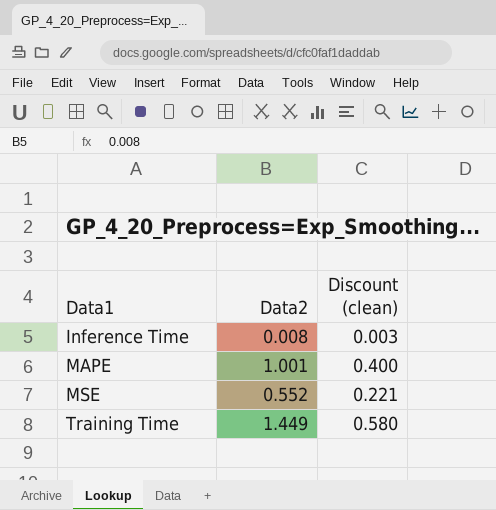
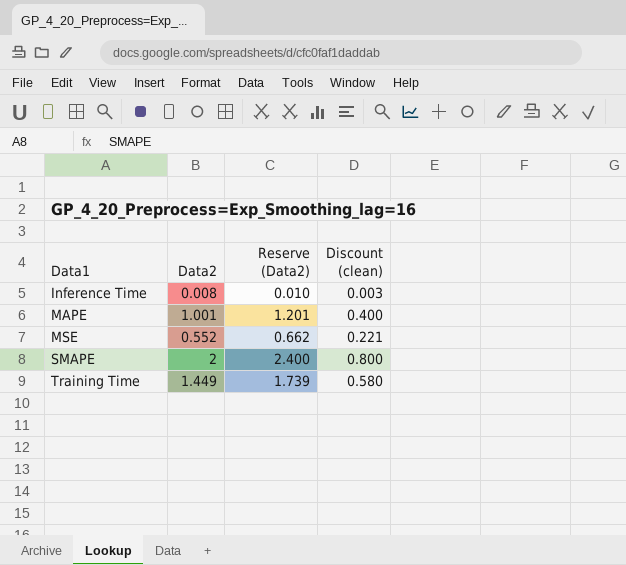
column Reserve (Data2) | formula: none -> [Data2] * 1.2
row SMAPE: none -> 2 | 2.400 | 0.800

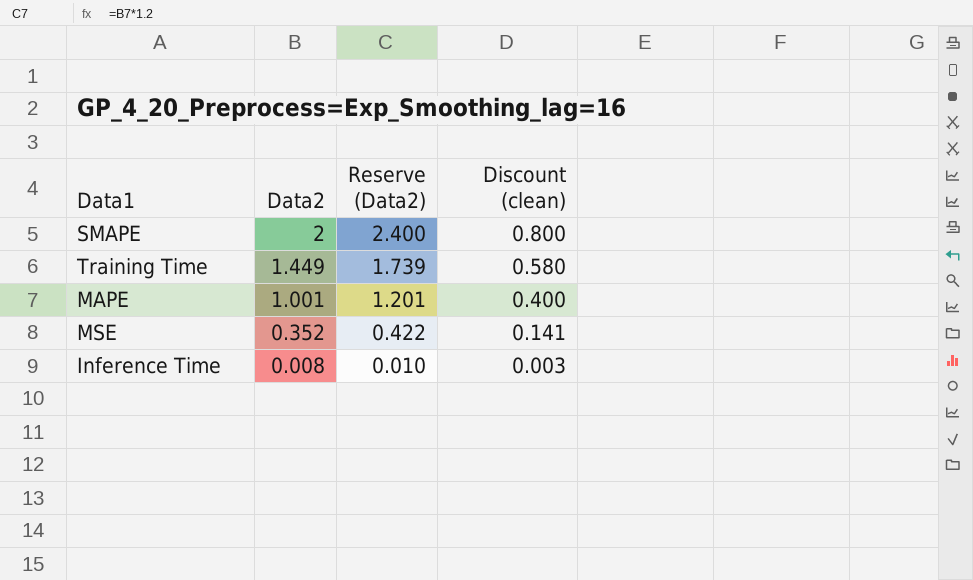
row order: Data1 ascending -> Data2 descending
MSE | Data2: 0.552 -> 0.352
MSE | Reserve (Data2): 0.662 -> 0.422
MSE | Discount (clean): 0.221 -> 0.141

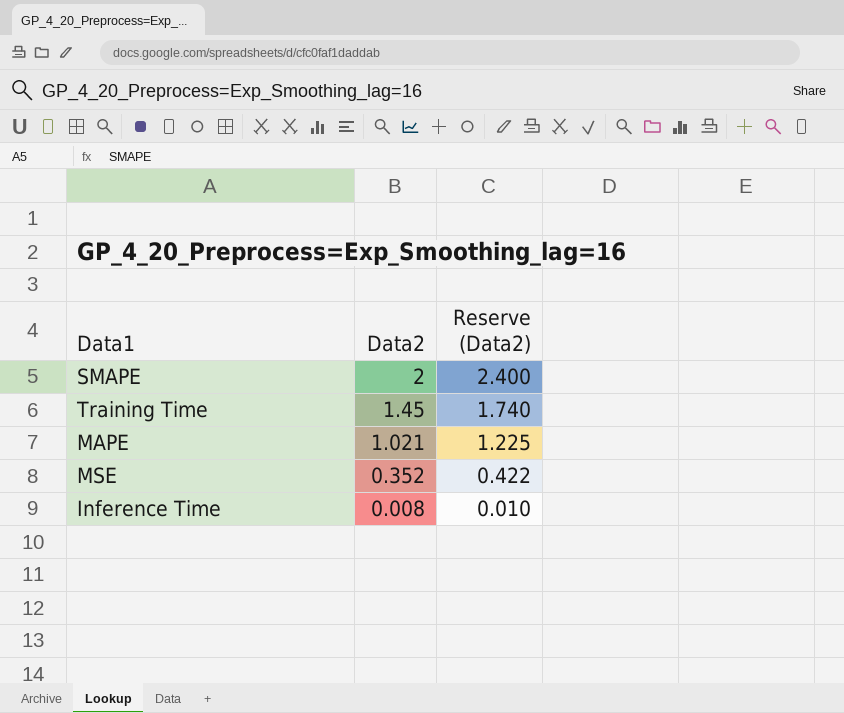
column Discount (clean) | formula: [Data2] * 0.4 -> none
Training Time | Data2: 1.449 -> 1.45
Training Time | Reserve (Data2): 1.739 -> 1.740
MAPE | Data2: 1.001 -> 1.021
MAPE | Reserve (Data2): 1.201 -> 1.225

